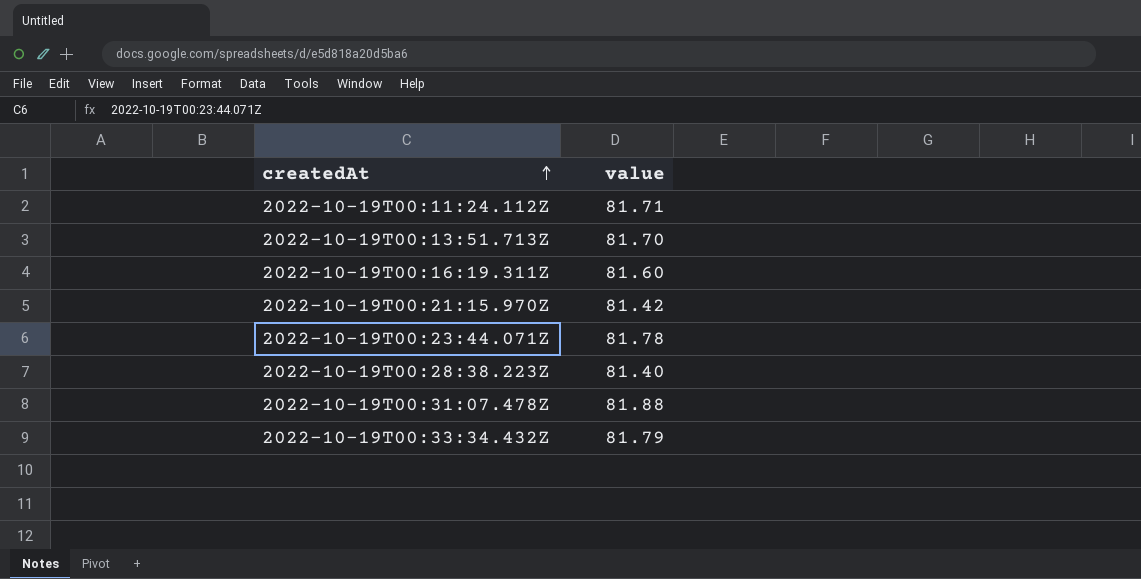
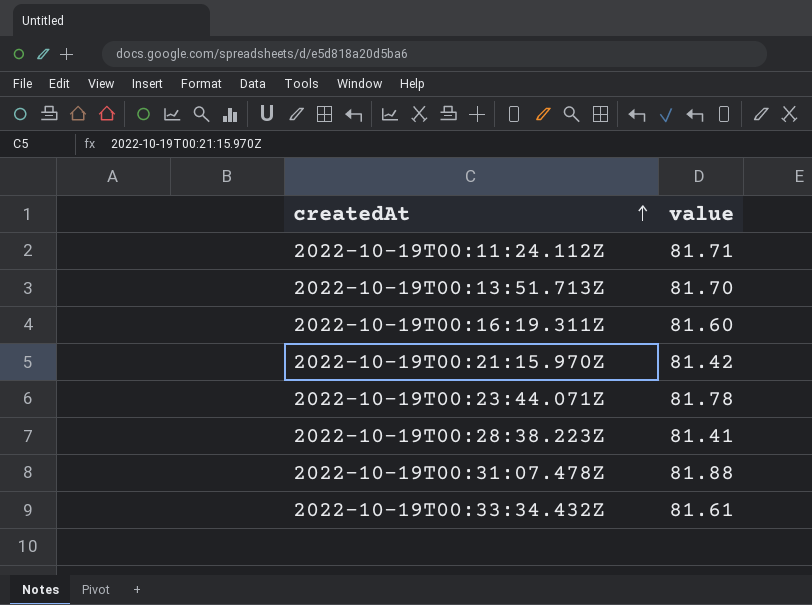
2022-10-19T00:28:38.223Z | value: 81.40 -> 81.41
2022-10-19T00:33:34.432Z | value: 81.79 -> 81.61

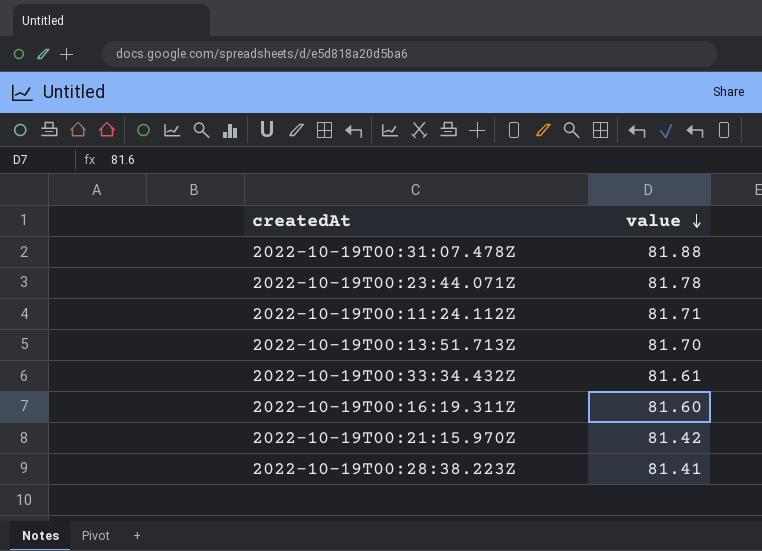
row order: createdAt ascending -> value descending

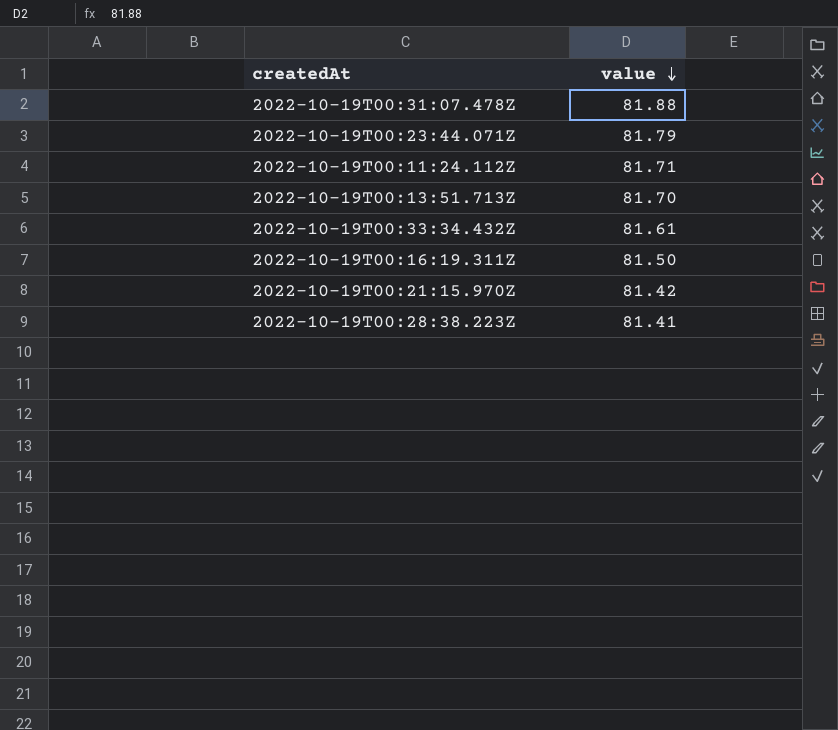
2022-10-19T00:23:44.071Z | value: 81.78 -> 81.79
2022-10-19T00:16:19.311Z | value: 81.60 -> 81.50

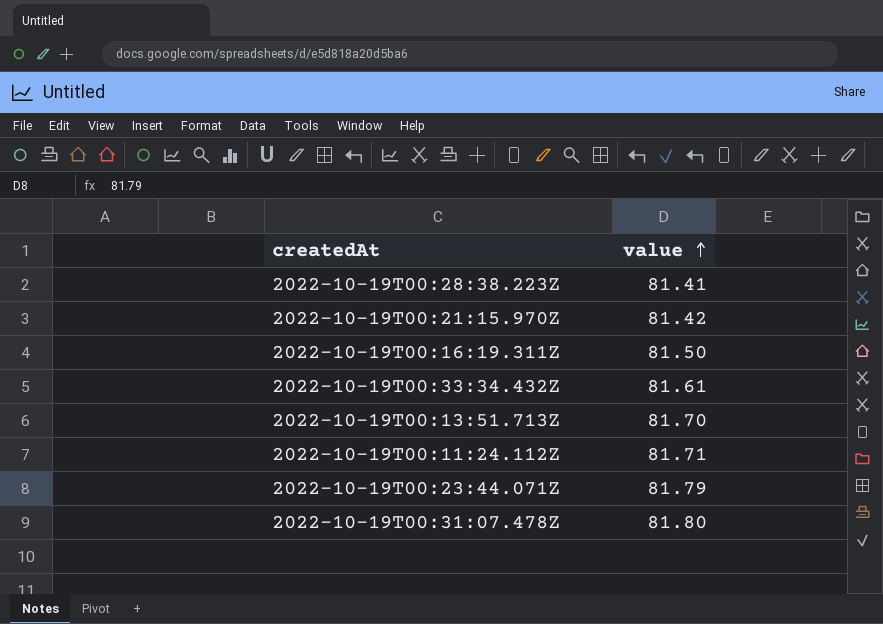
row order: value descending -> value ascending
2022-10-19T00:31:07.478Z | value: 81.88 -> 81.80

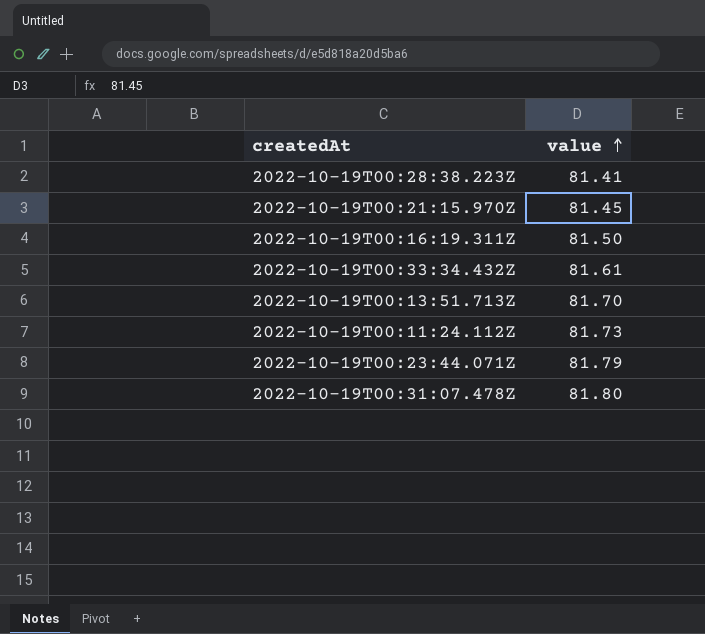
2022-10-19T00:21:15.970Z | value: 81.42 -> 81.45
2022-10-19T00:11:24.112Z | value: 81.71 -> 81.73

